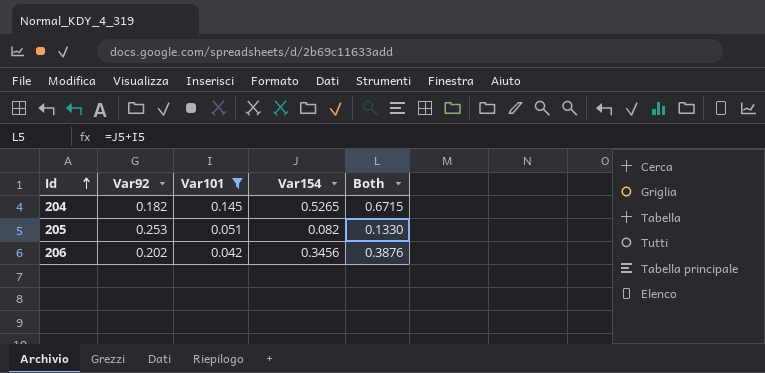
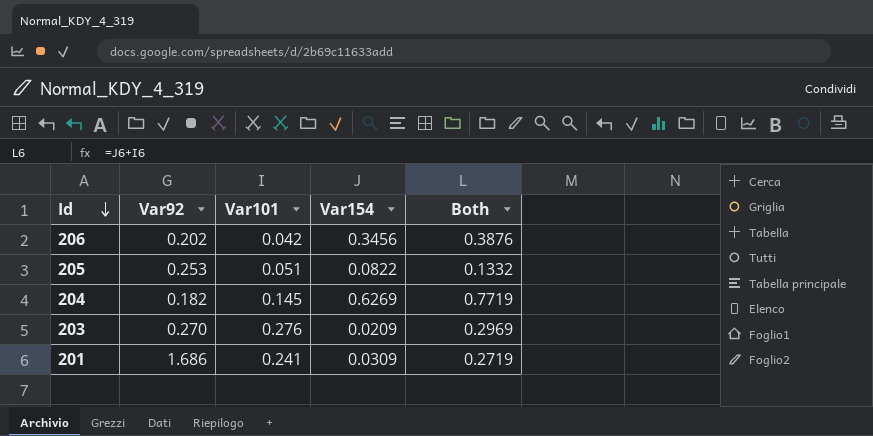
filter: Var101 <= 0.145 -> none
row order: Id ascending -> Id descending
205 | Var154: 0.082 -> 0.0822
205 | Both: 0.1330 -> 0.1332
204 | Var154: 0.5265 -> 0.6269
204 | Both: 0.6715 -> 0.7719

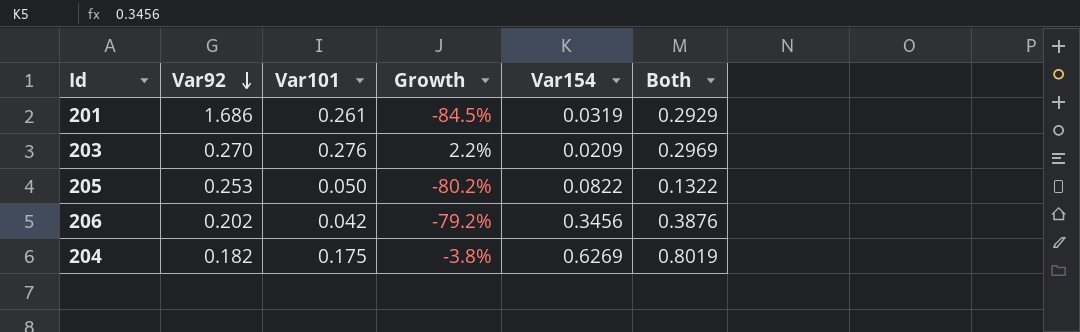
row order: Id descending -> Var92 descending
column Growth | formula: none -> ([Var101] - [Var92]) / [Var92]
201 | Var101: 0.241 -> 0.261
201 | Var154: 0.0309 -> 0.0319
201 | Both: 0.2719 -> 0.2929
205 | Var101: 0.051 -> 0.050
205 | Both: 0.1332 -> 0.1322
204 | Var101: 0.145 -> 0.175
204 | Both: 0.7719 -> 0.8019

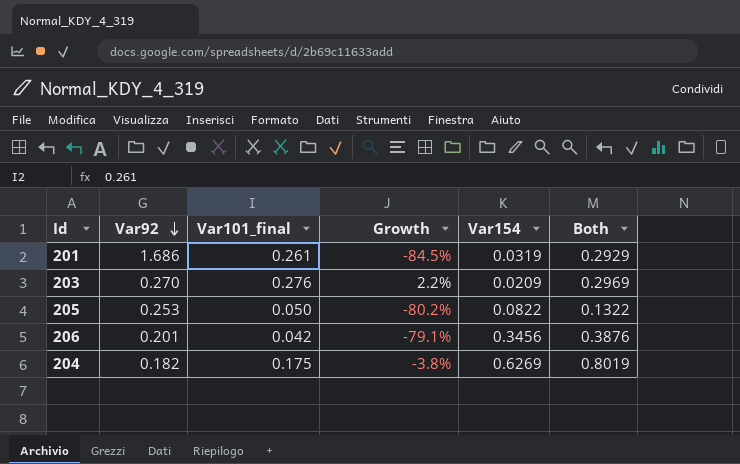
column name: Var101 -> Var101_final
206 | Var92: 0.202 -> 0.201
206 | Growth: -79.2% -> -79.1%

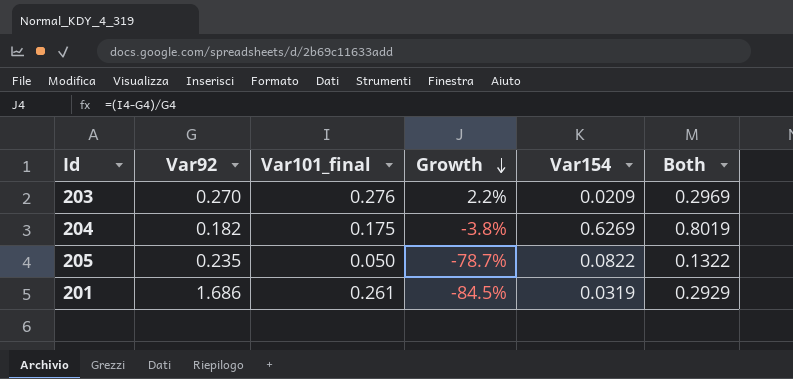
row order: Var92 descending -> Growth descending
row 206: 0.201 | 0.042 | -79.1% | 0.3456 | 0.3876 -> none
205 | Var92: 0.253 -> 0.235
205 | Growth: -80.2% -> -78.7%

